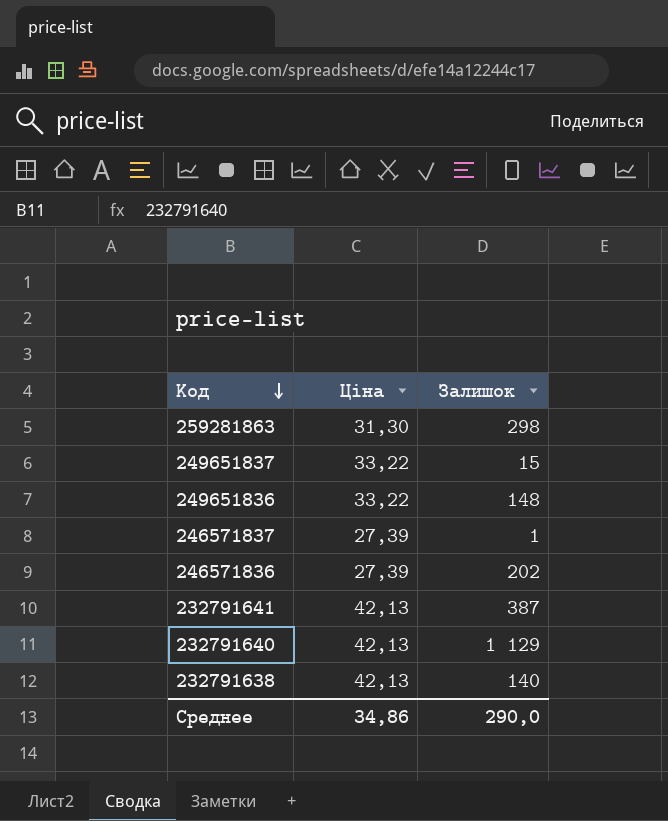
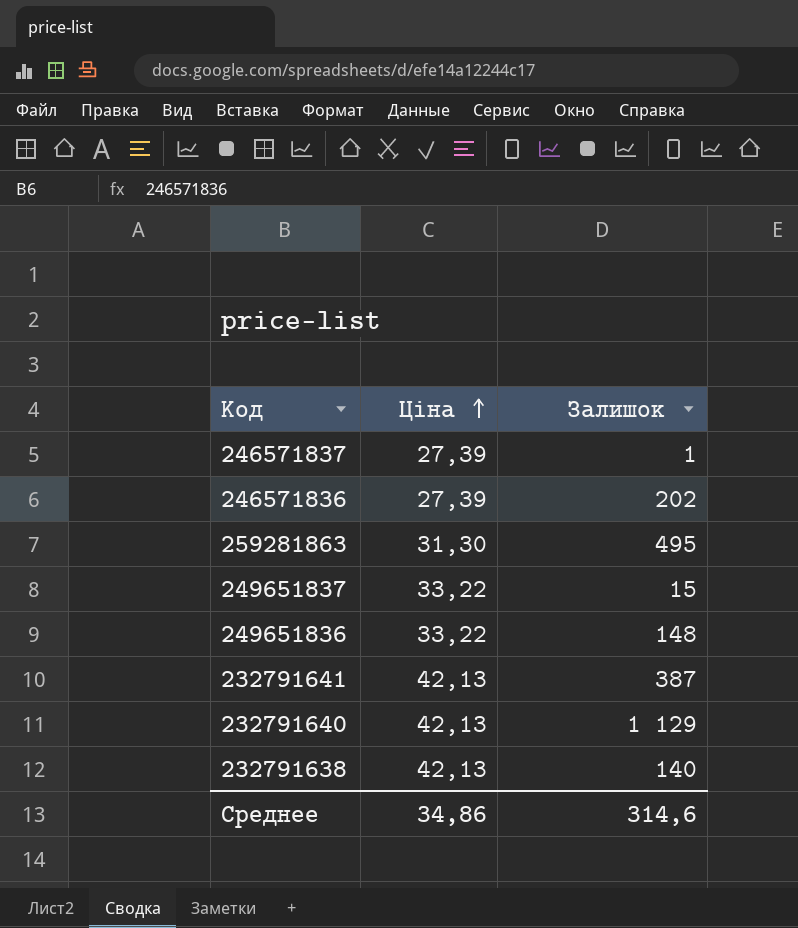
row order: Код descending -> Ціна ascending
259281863 | Залишок: 298 -> 495
Среднее | Залишок: 290,0 -> 314,6

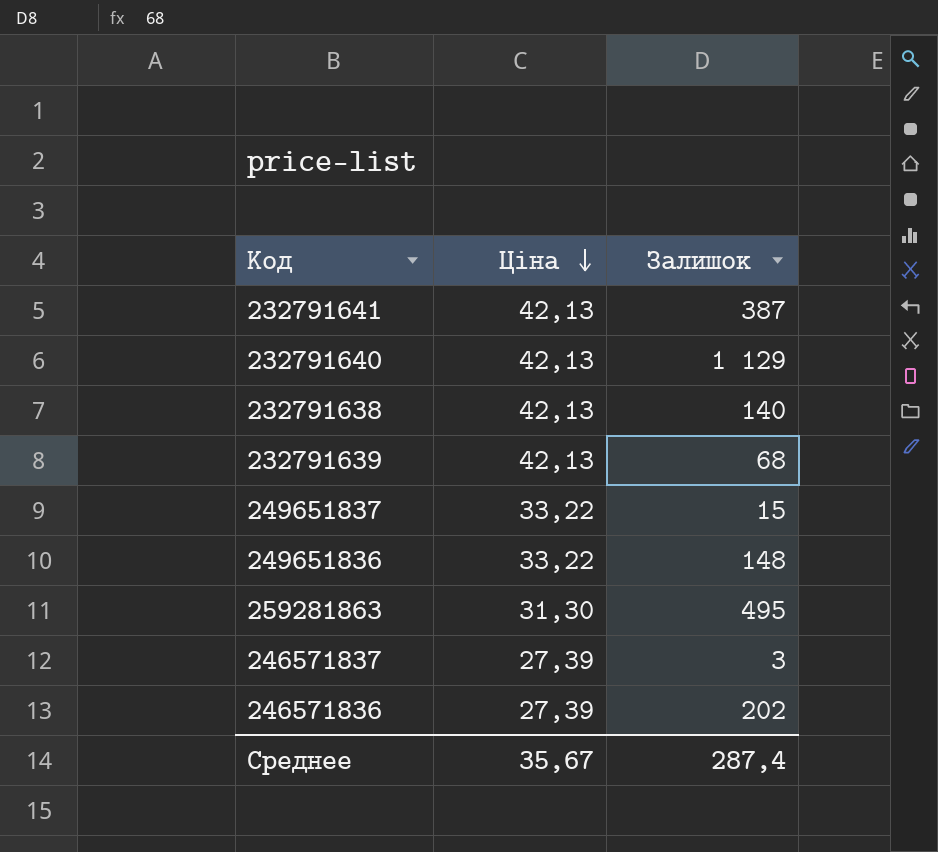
row order: Ціна ascending -> Ціна descending
row 232791639: none -> 42,13 | 68
246571837 | Залишок: 1 -> 3
Среднее | Ціна: 34,86 -> 35,67
Среднее | Залишок: 314,6 -> 287,4

